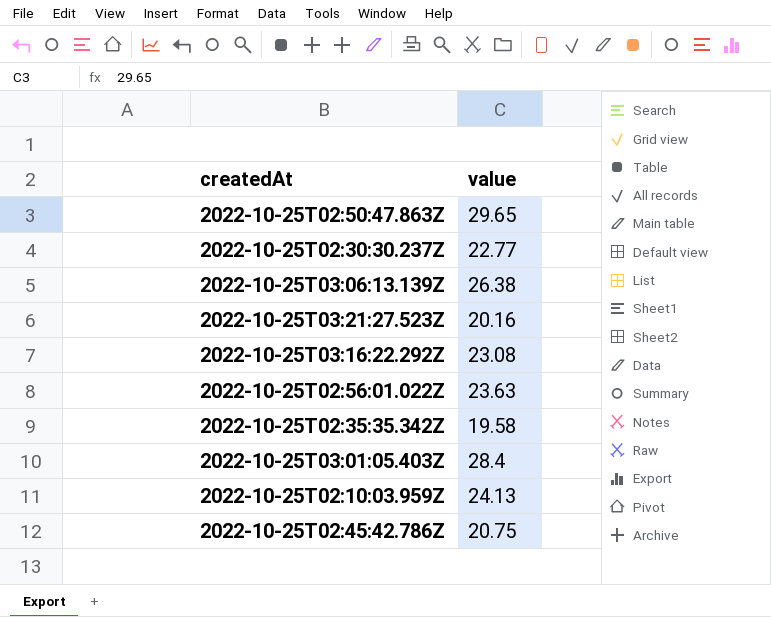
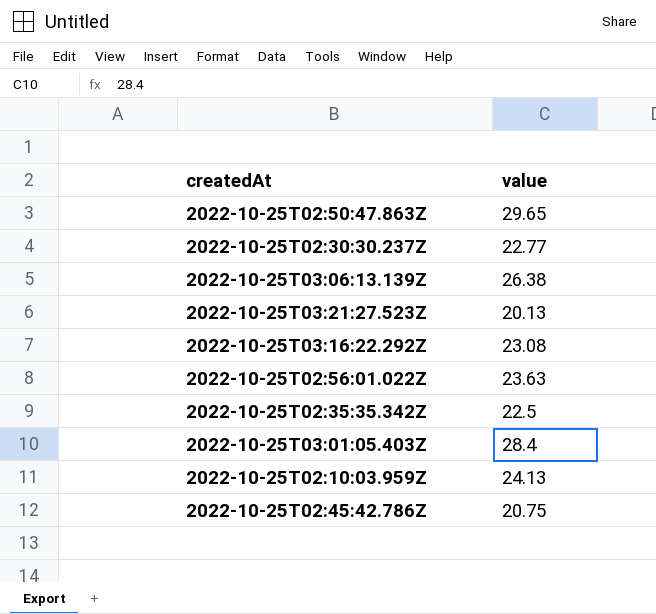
2022-10-25T03:21:27.523Z | value: 20.16 -> 20.13
2022-10-25T02:35:35.342Z | value: 19.58 -> 22.5

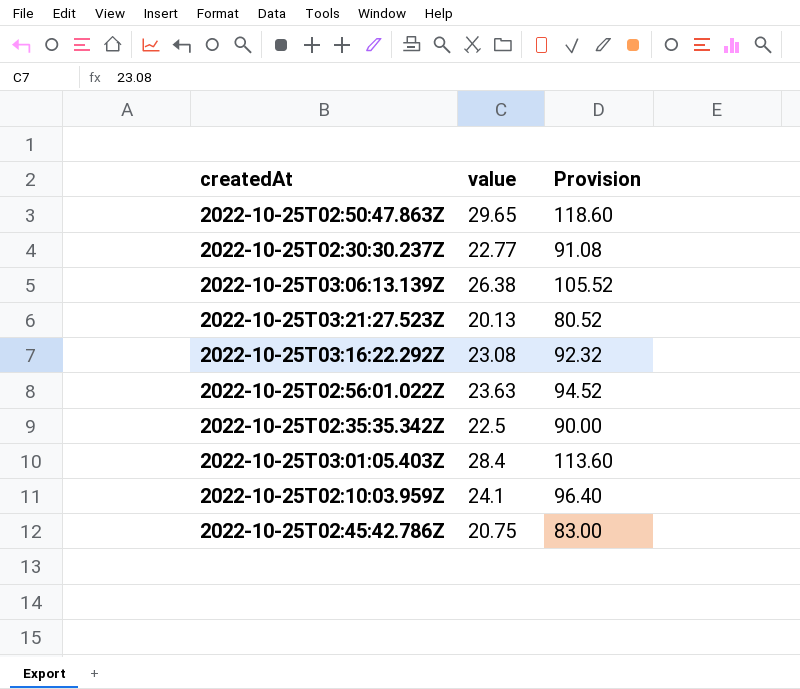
column Provision | formula: none -> [value] * 4
2022-10-25T02:10:03.959Z | value: 24.13 -> 24.1

